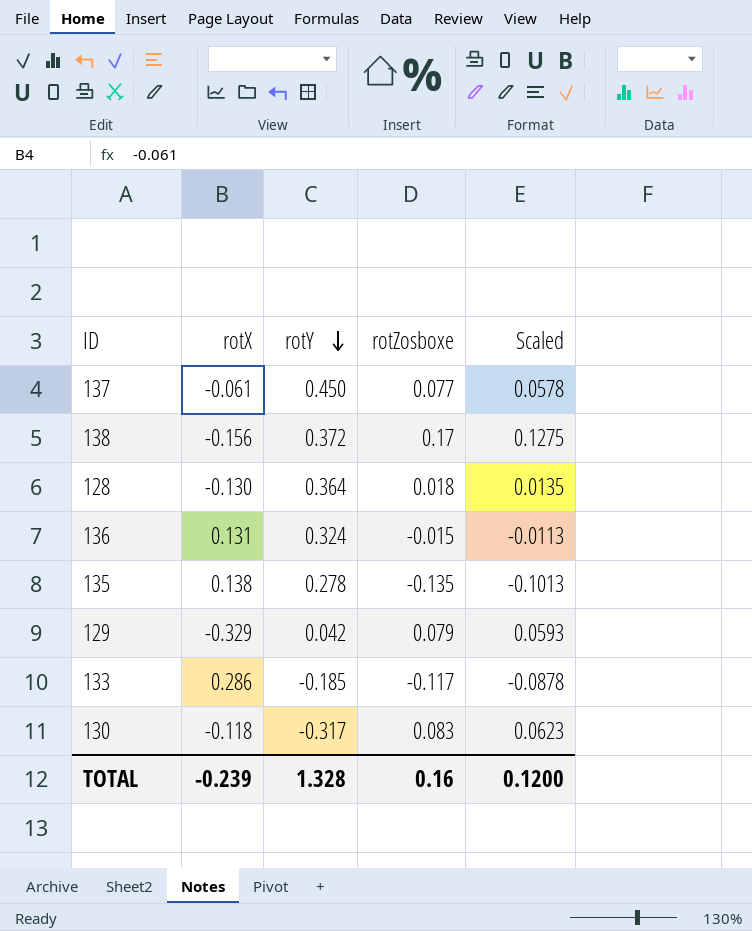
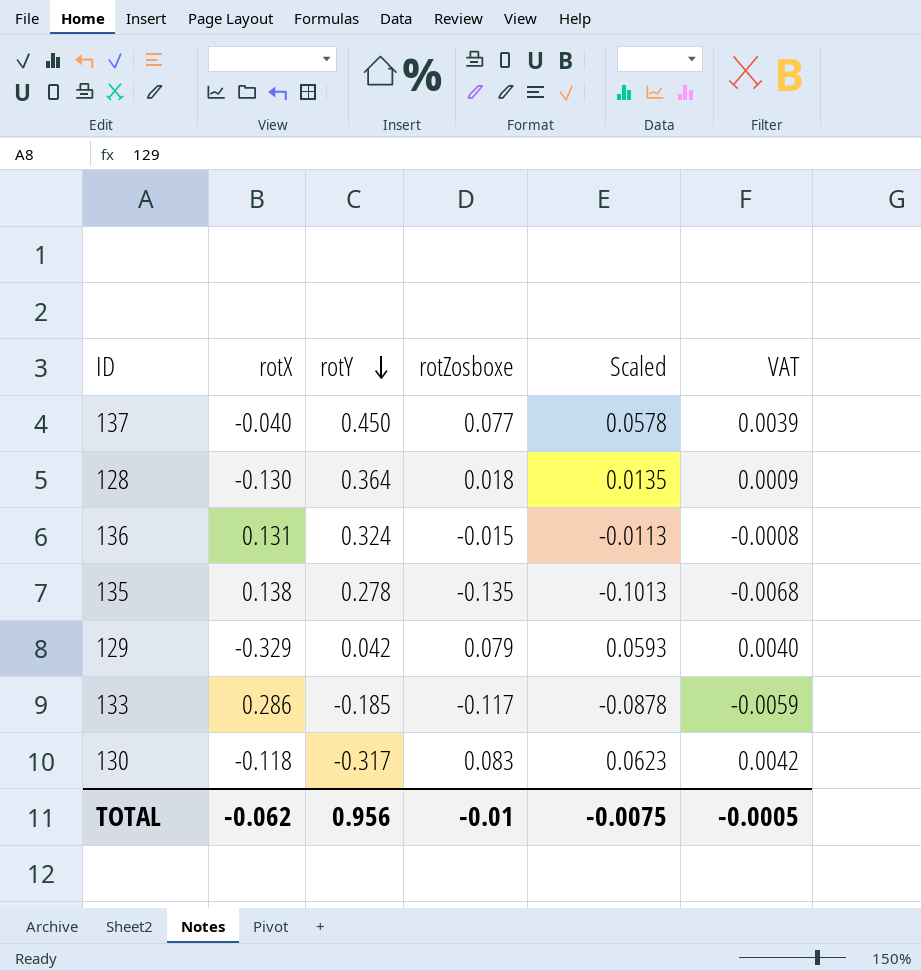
column VAT | formula: none -> [rotZosboxe] * 0.05
row 138: -0.156 | 0.372 | 0.17 | 0.1275 -> none
137 | rotX: -0.061 -> -0.040
TOTAL | rotX: -0.239 -> -0.062
TOTAL | rotY: 1.328 -> 0.956
TOTAL | rotZosboxe: 0.16 -> -0.01
TOTAL | Scaled: 0.1200 -> -0.0075

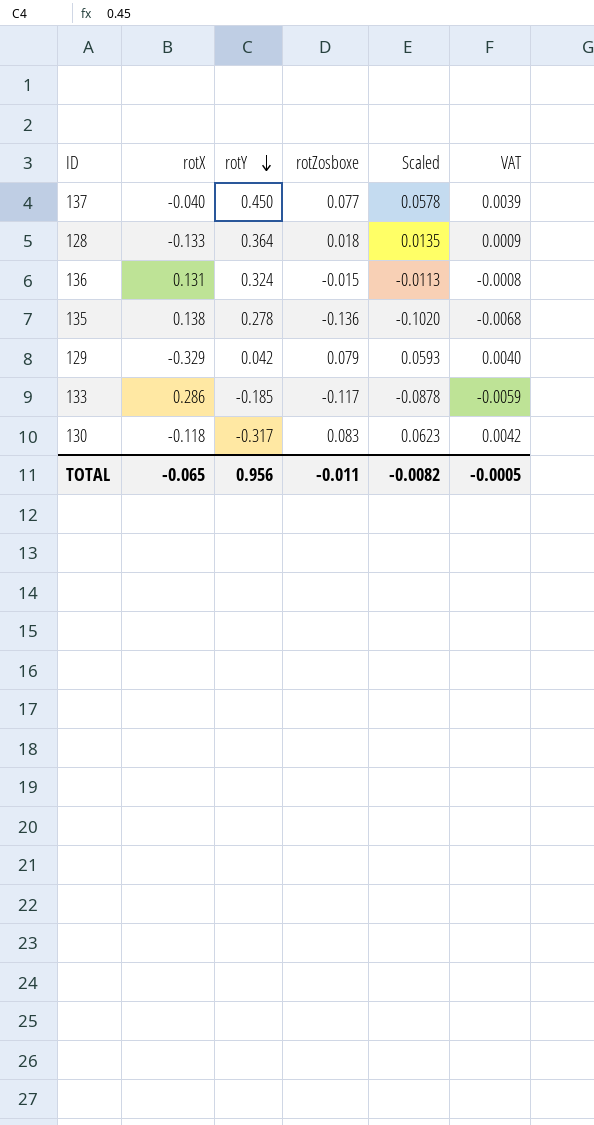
128 | rotX: -0.130 -> -0.133
135 | rotZosboxe: -0.135 -> -0.136
135 | Scaled: -0.1013 -> -0.1020
TOTAL | rotX: -0.062 -> -0.065
TOTAL | rotZosboxe: -0.01 -> -0.011
TOTAL | Scaled: -0.0075 -> -0.0082

